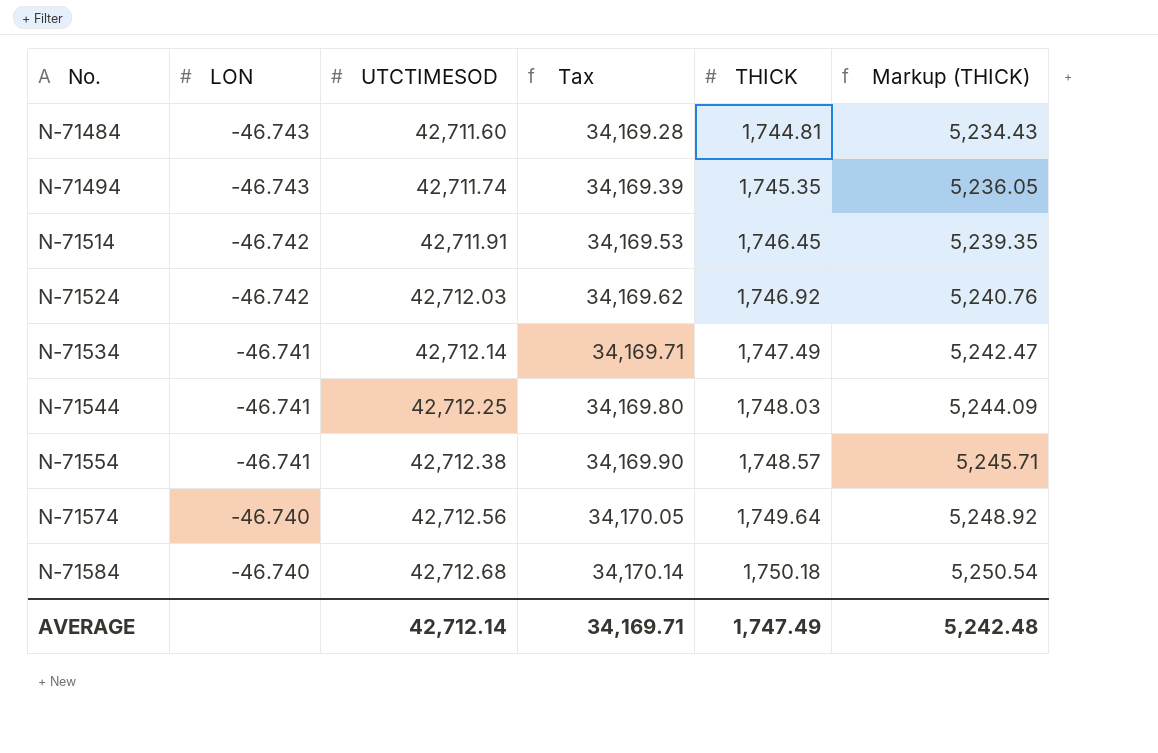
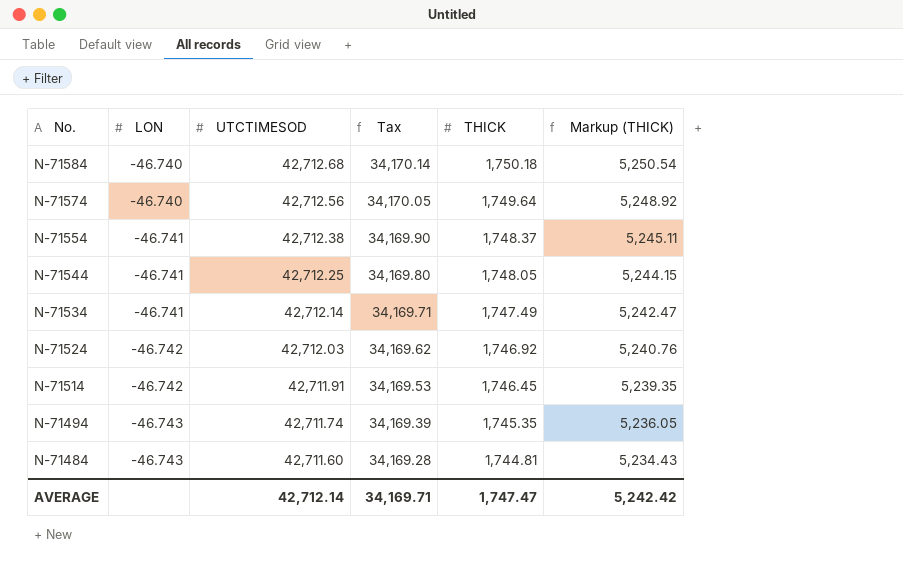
row order: No. ascending -> No. descending
N-71554 | THICK: 1,748.57 -> 1,748.37
N-71554 | Markup (THICK): 5,245.71 -> 5,245.11
N-71544 | THICK: 1,748.03 -> 1,748.05
N-71544 | Markup (THICK): 5,244.09 -> 5,244.15
AVERAGE | THICK: 1,747.49 -> 1,747.47
AVERAGE | Markup (THICK): 5,242.48 -> 5,242.42

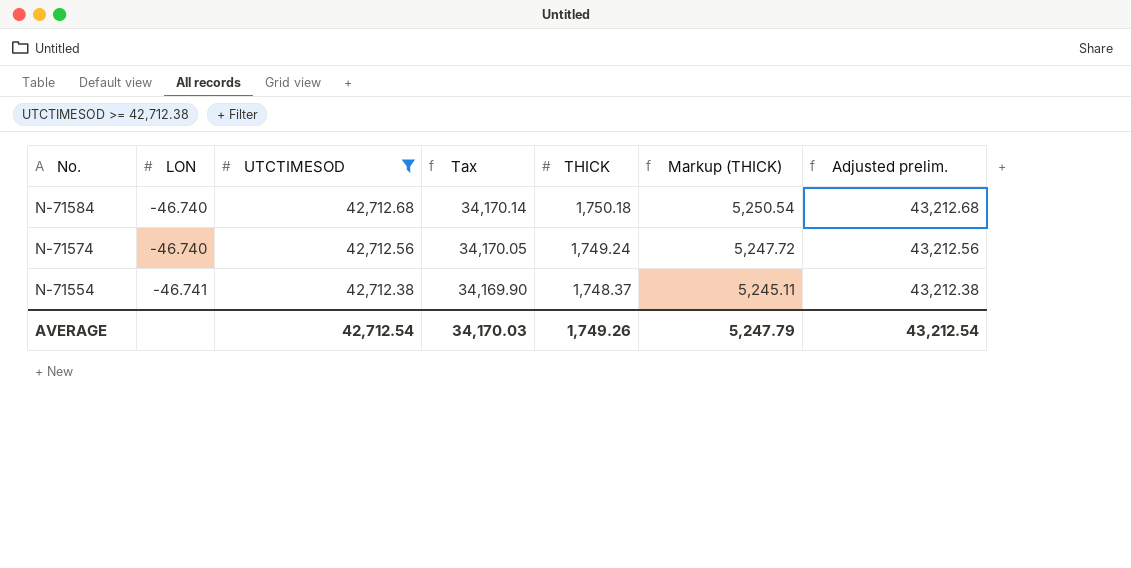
filter: none -> UTCTIMESOD >= 42,712.38
column Adjusted prelim. | formula: none -> [UTCTIMESOD] + 500
N-71574 | THICK: 1,749.64 -> 1,749.24
N-71574 | Markup (THICK): 5,248.92 -> 5,247.72
AVERAGE | UTCTIMESOD: 42,712.14 -> 42,712.54
AVERAGE | Tax: 34,169.71 -> 34,170.03
AVERAGE | THICK: 1,747.47 -> 1,749.26
AVERAGE | Markup (THICK): 5,242.42 -> 5,247.79

